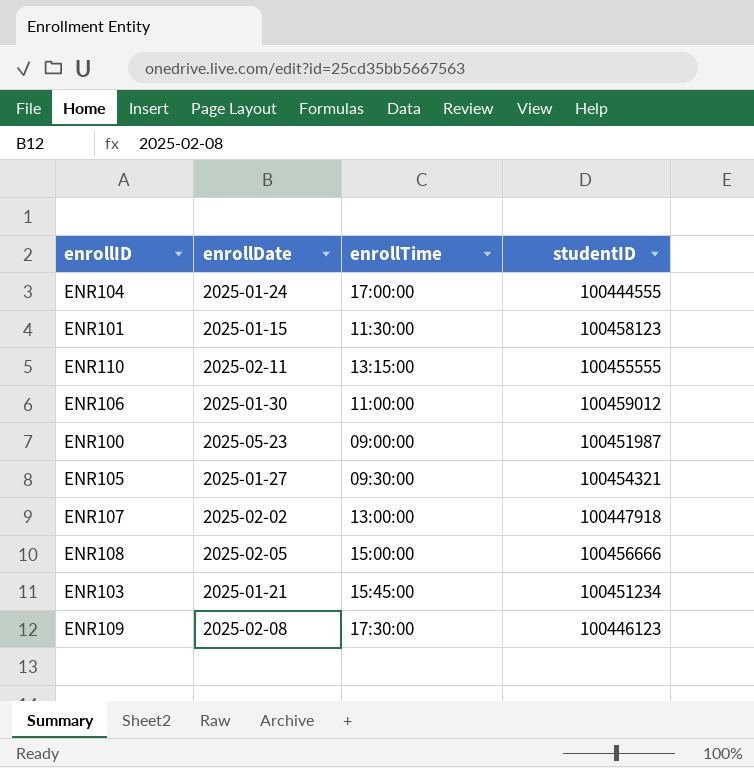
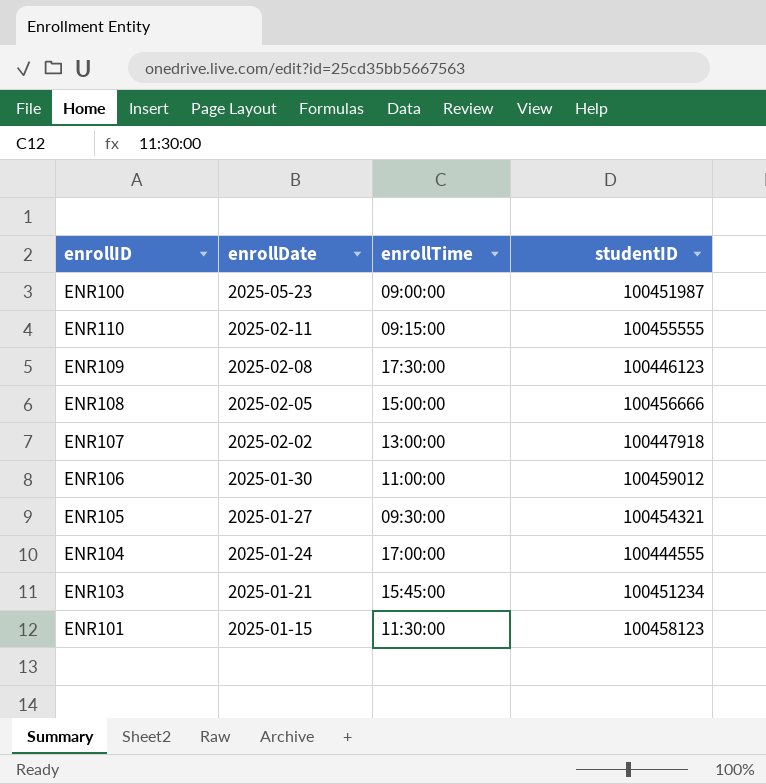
row order: none -> enrollDate descending
ENR110 | enrollTime: 13:15:00 -> 09:15:00

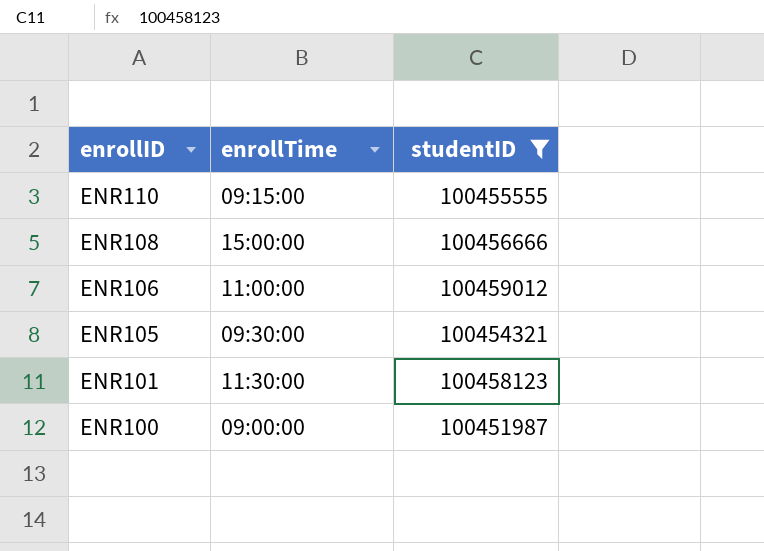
filter: none -> studentID >= 100451987
row order: enrollDate descending -> enrollID descending
column enrollDate | position: 2 -> none

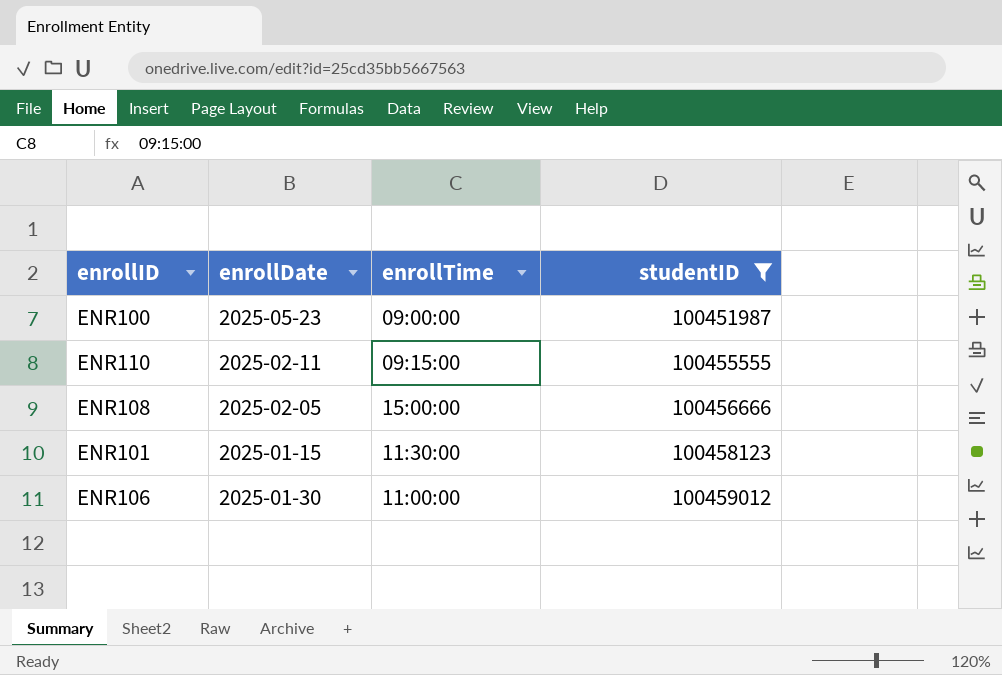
row order: enrollID descending -> studentID ascending
column enrollDate | position: none -> 2
row ENR105: 09:30:00 | 100454321 -> none

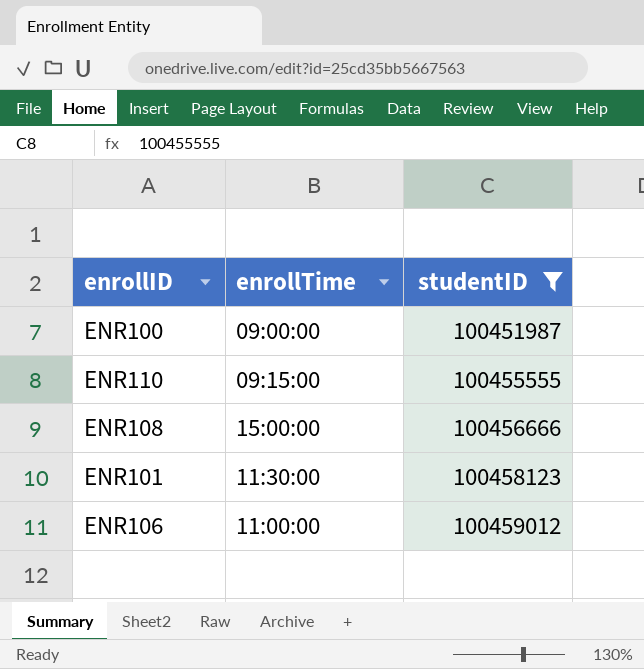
column enrollDate | position: 2 -> none

